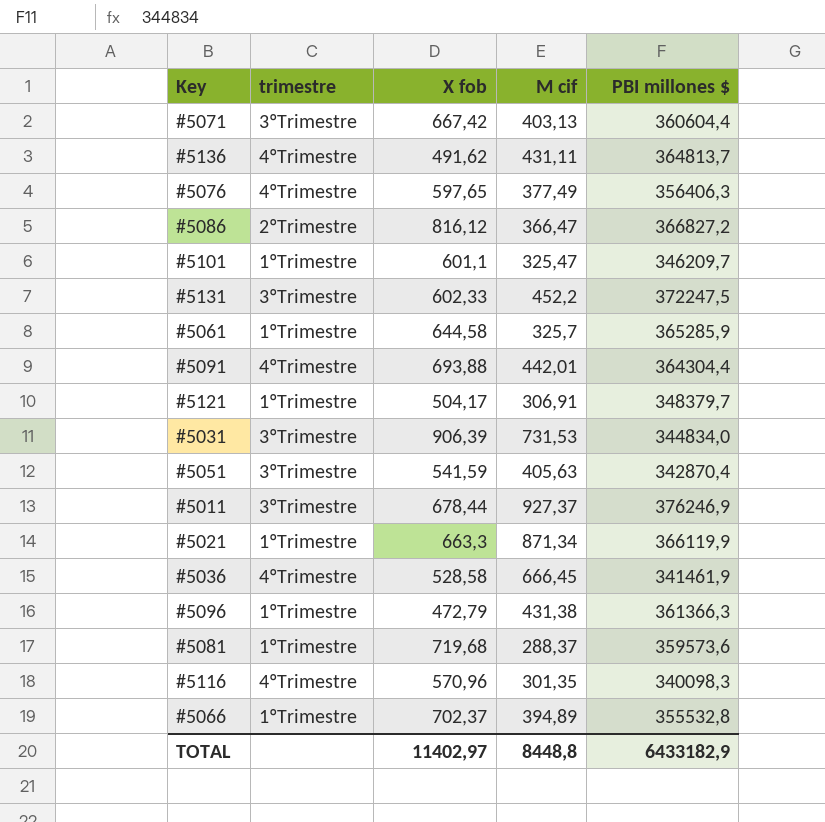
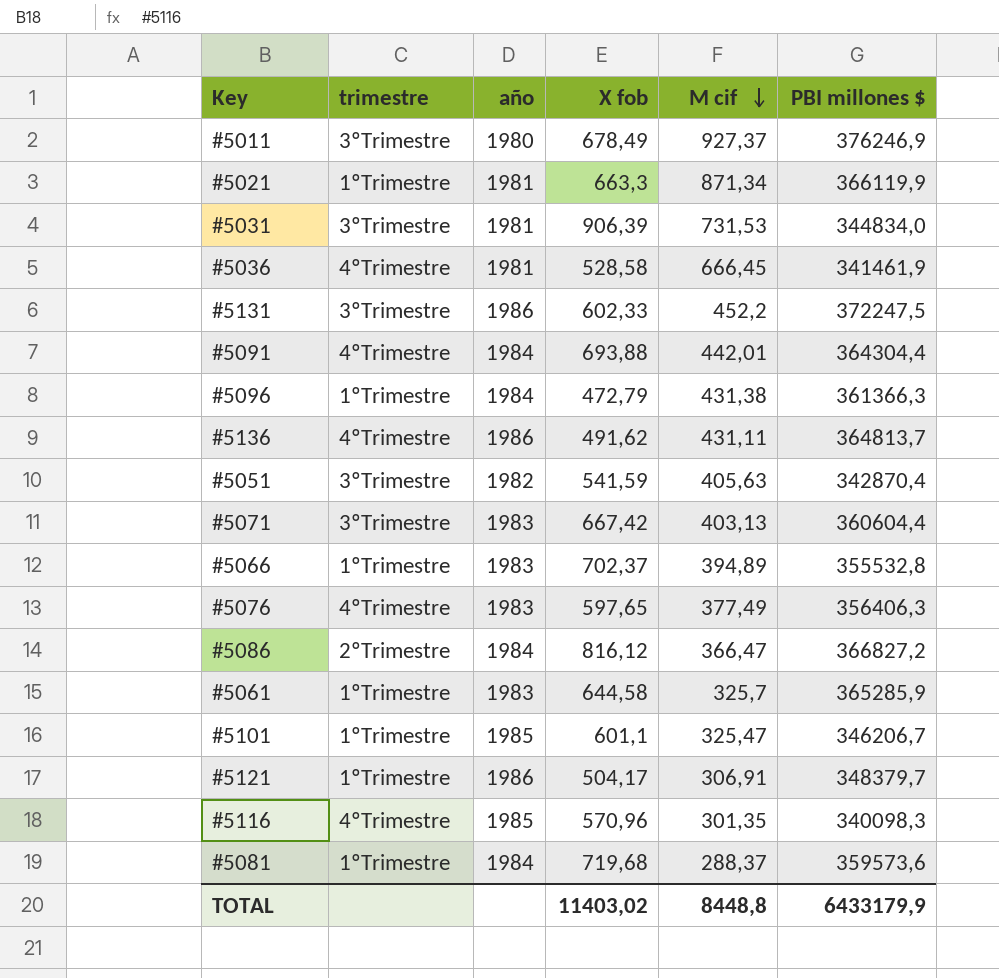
row order: none -> M cif descending
column año | position: none -> 3
#5011 | X fob: 678,44 -> 678,49
#5101 | PBI millones $: 346209,7 -> 346206,7
TOTAL | X fob: 11402,97 -> 11403,02
TOTAL | PBI millones $: 6433182,9 -> 6433179,9

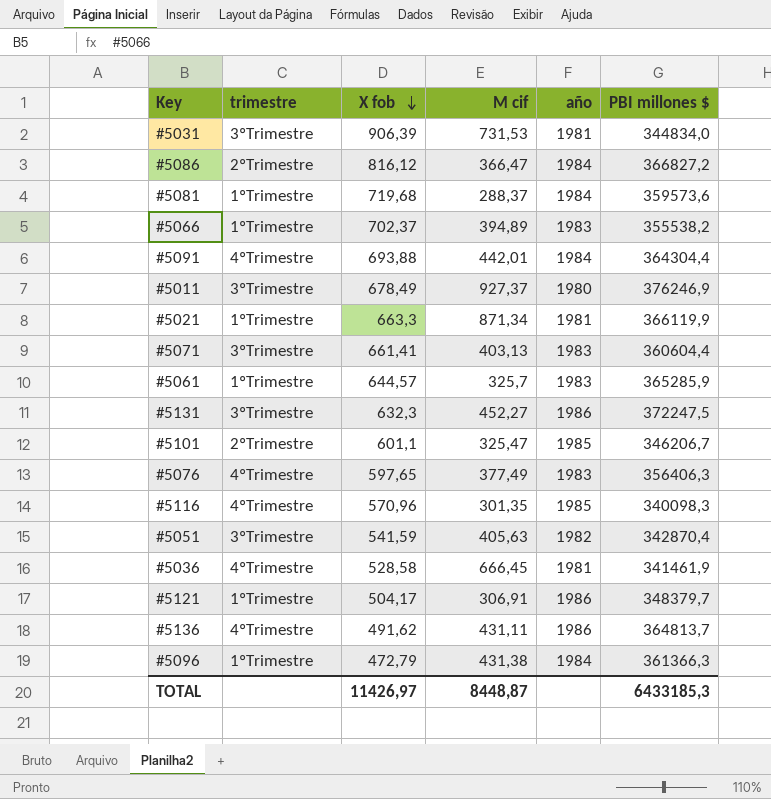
row order: M cif descending -> X fob descending
column año | position: 3 -> 5
#5066 | PBI millones $: 355532,8 -> 355538,2
#5071 | X fob: 667,42 -> 661,41
#5061 | X fob: 644,58 -> 644,57
#5131 | X fob: 602,33 -> 632,3
#5131 | M cif: 452,2 -> 452,27
#5101 | trimestre: 1ºTrimestre -> 2ºTrimestre
TOTAL | X fob: 11403,02 -> 11426,97
TOTAL | M cif: 8448,8 -> 8448,87
TOTAL | PBI millones $: 6433179,9 -> 6433185,3

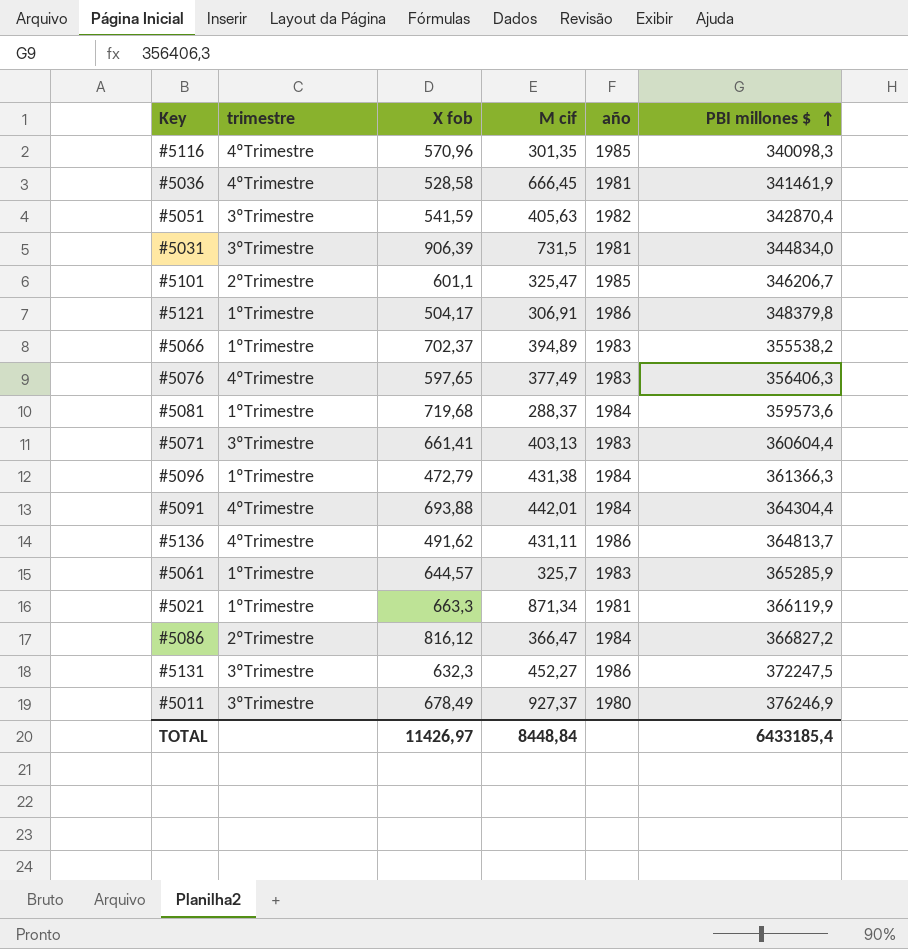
row order: X fob descending -> PBI millones $ ascending
#5031 | M cif: 731,53 -> 731,5
#5121 | PBI millones $: 348379,7 -> 348379,8
TOTAL | M cif: 8448,87 -> 8448,84
TOTAL | PBI millones $: 6433185,3 -> 6433185,4

